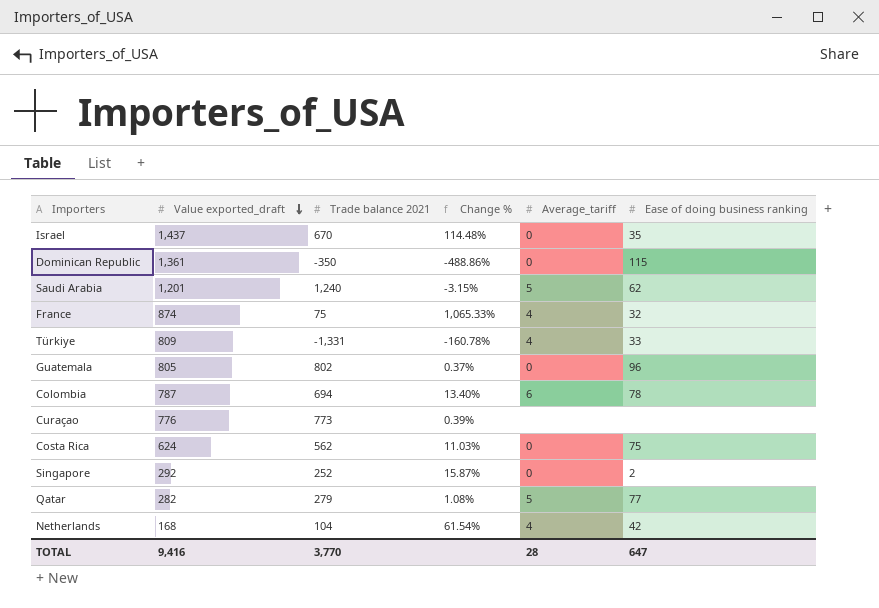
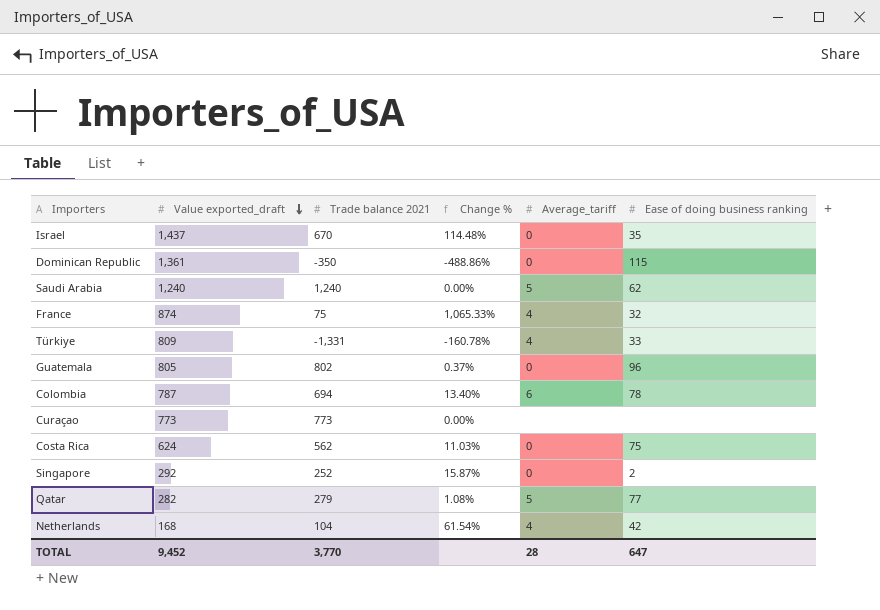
Saudi Arabia | Value exported_draft: 1,201 -> 1,240
Saudi Arabia | Change %: -3.15% -> 0.00%
Curaçao | Value exported_draft: 776 -> 773
Curaçao | Change %: 0.39% -> 0.00%
TOTAL | Value exported_draft: 9,416 -> 9,452

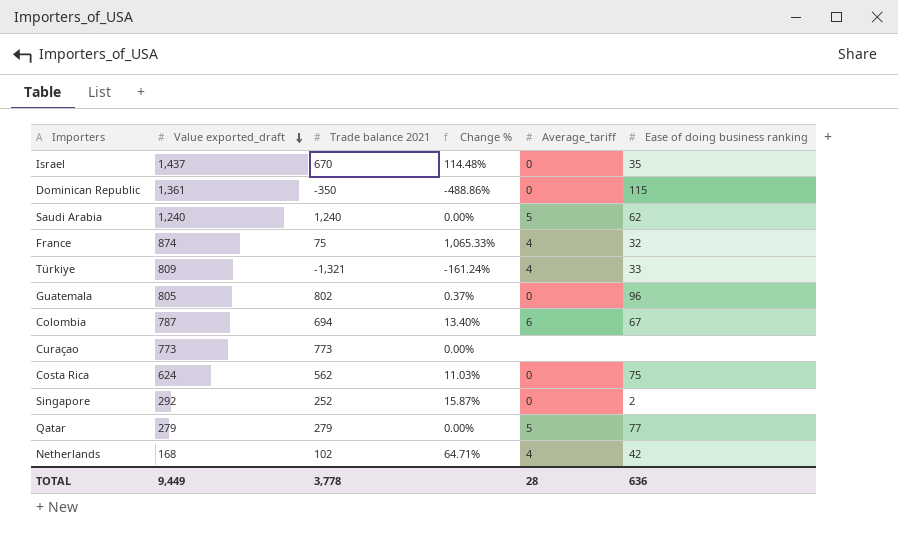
Türkiye | Trade balance 2021: -1,331 -> -1,321
Türkiye | Change %: -160.78% -> -161.24%
Colombia | Ease of doing business ranking: 78 -> 67
Qatar | Value exported_draft: 282 -> 279
Qatar | Change %: 1.08% -> 0.00%
Netherlands | Trade balance 2021: 104 -> 102
Netherlands | Change %: 61.54% -> 64.71%
TOTAL | Value exported_draft: 9,452 -> 9,449
TOTAL | Trade balance 2021: 3,770 -> 3,778
TOTAL | Ease of doing business ranking: 647 -> 636

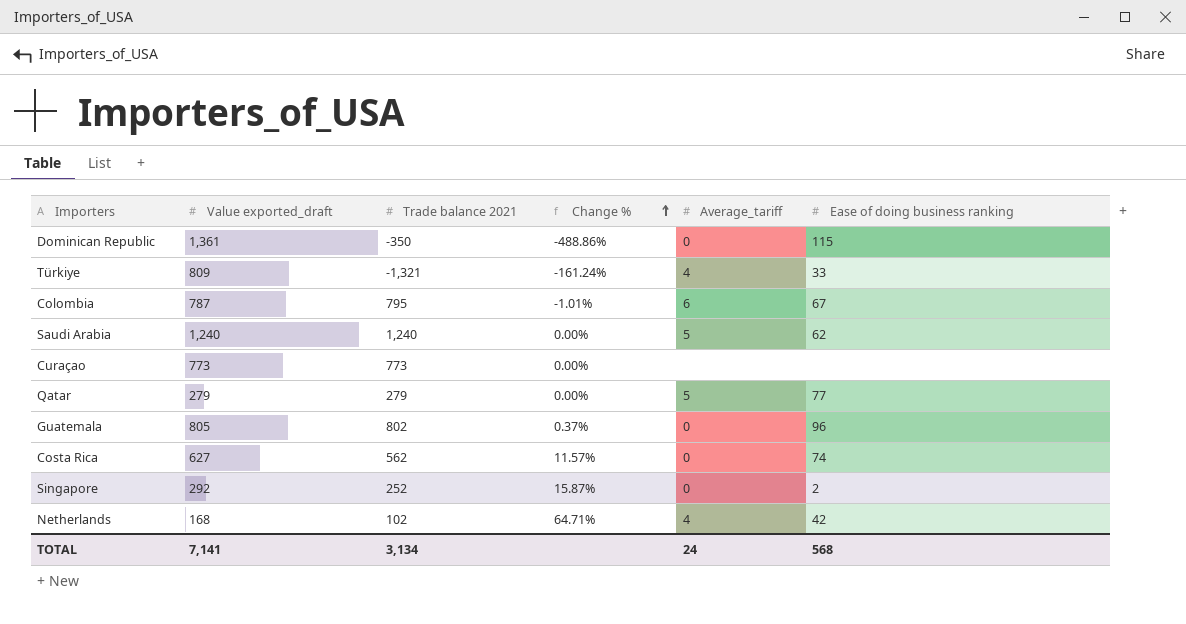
row order: Value exported_draft descending -> Change % ascending
row Israel: 1,437 | 670 | 114.48% | 0 | 35 -> none
row France: 874 | 75 | 1,065.33% | 4 | 32 -> none
Colombia | Trade balance 2021: 694 -> 795
Colombia | Change %: 13.40% -> -1.01%
Costa Rica | Value exported_draft: 624 -> 627
Costa Rica | Change %: 11.03% -> 11.57%
Costa Rica | Ease of doing business ranking: 75 -> 74
TOTAL | Value exported_draft: 9,449 -> 7,141
TOTAL | Trade balance 2021: 3,778 -> 3,134
TOTAL | Average_tariff: 28 -> 24
TOTAL | Ease of doing business ranking: 636 -> 568

